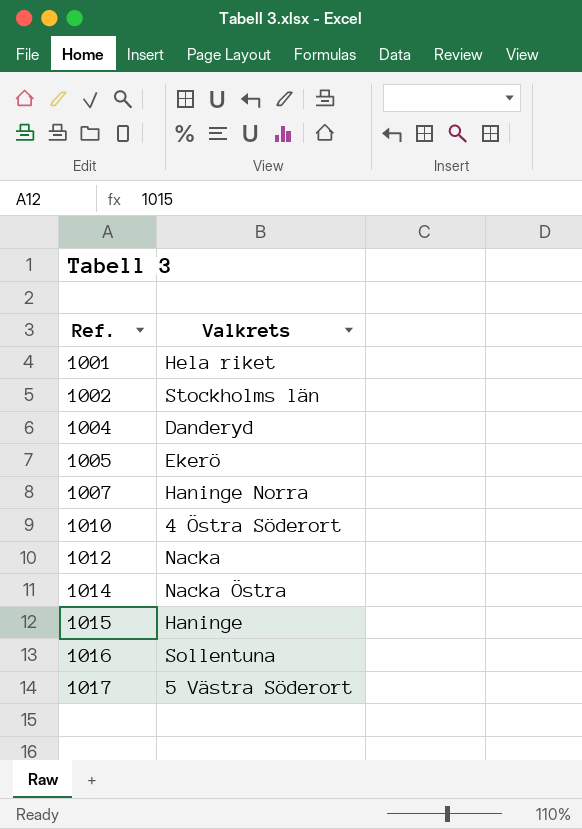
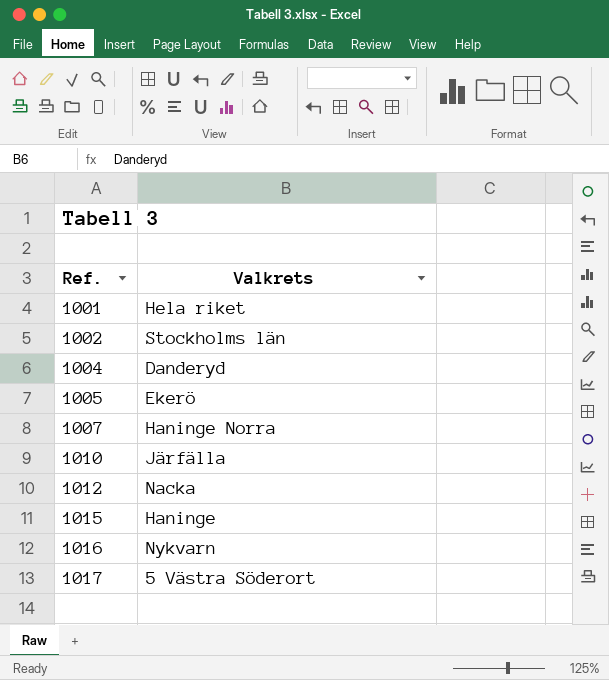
row 1014: Nacka Östra -> none
1010 | Valkrets: 4 Östra Söderort -> Järfälla
1016 | Valkrets: Sollentuna -> Nykvarn

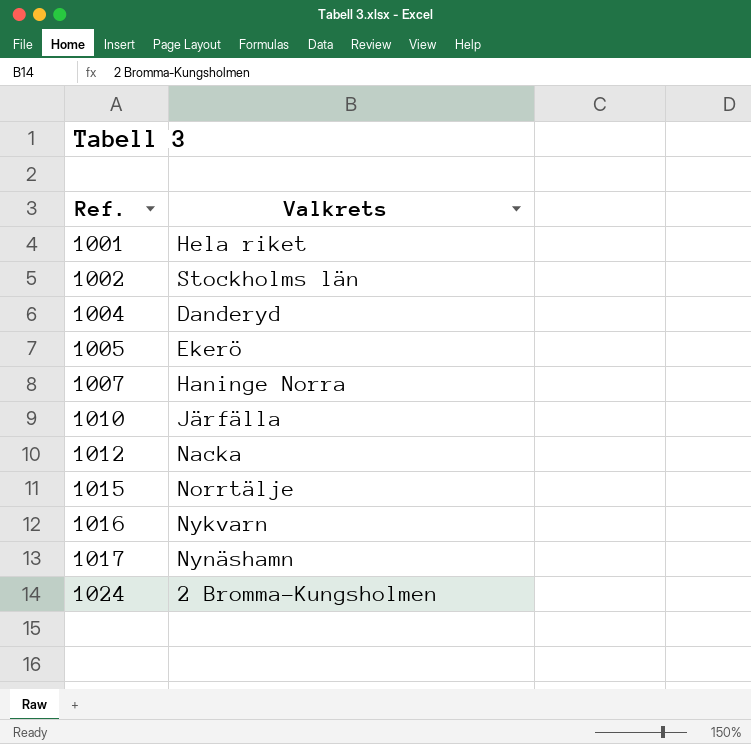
1015 | Valkrets: Haninge -> Norrtälje
1017 | Valkrets: 5 Västra Söderort -> Nynäshamn
row 1024: none -> 2 Bromma-Kungsholmen

